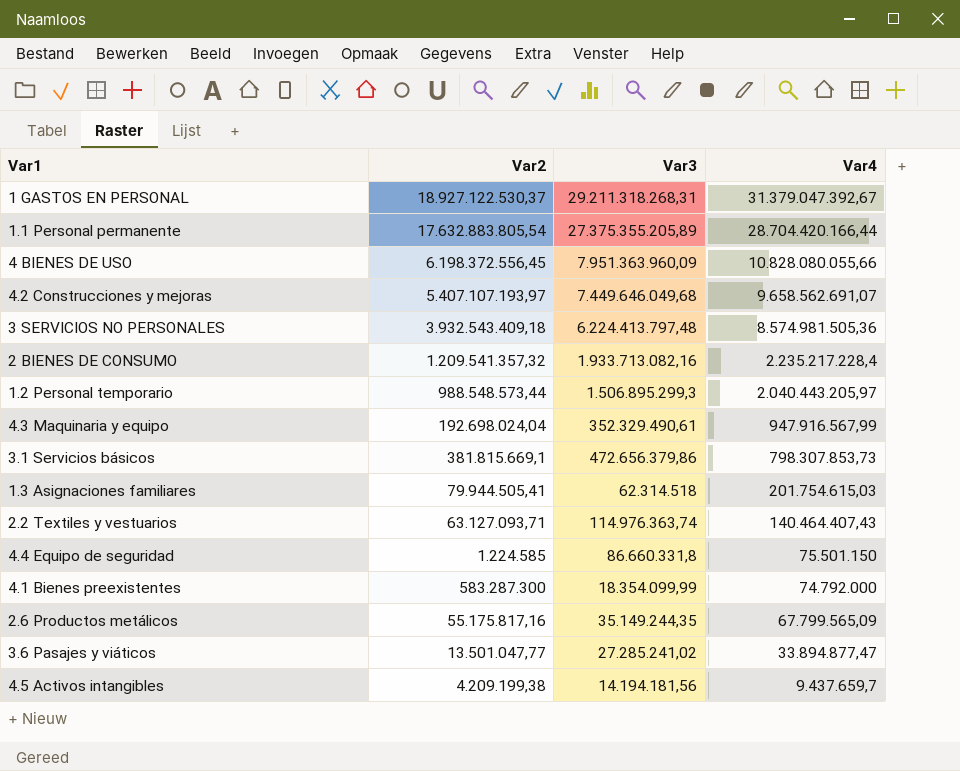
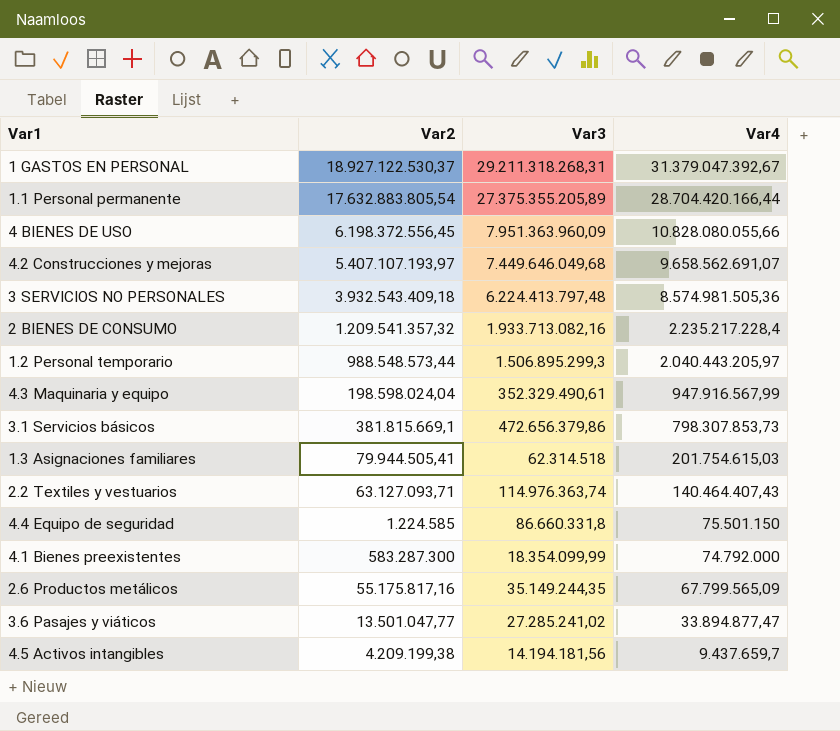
4.3 Maquinaria y equipo | Var2: 192.698.024,04 -> 198.598.024,04

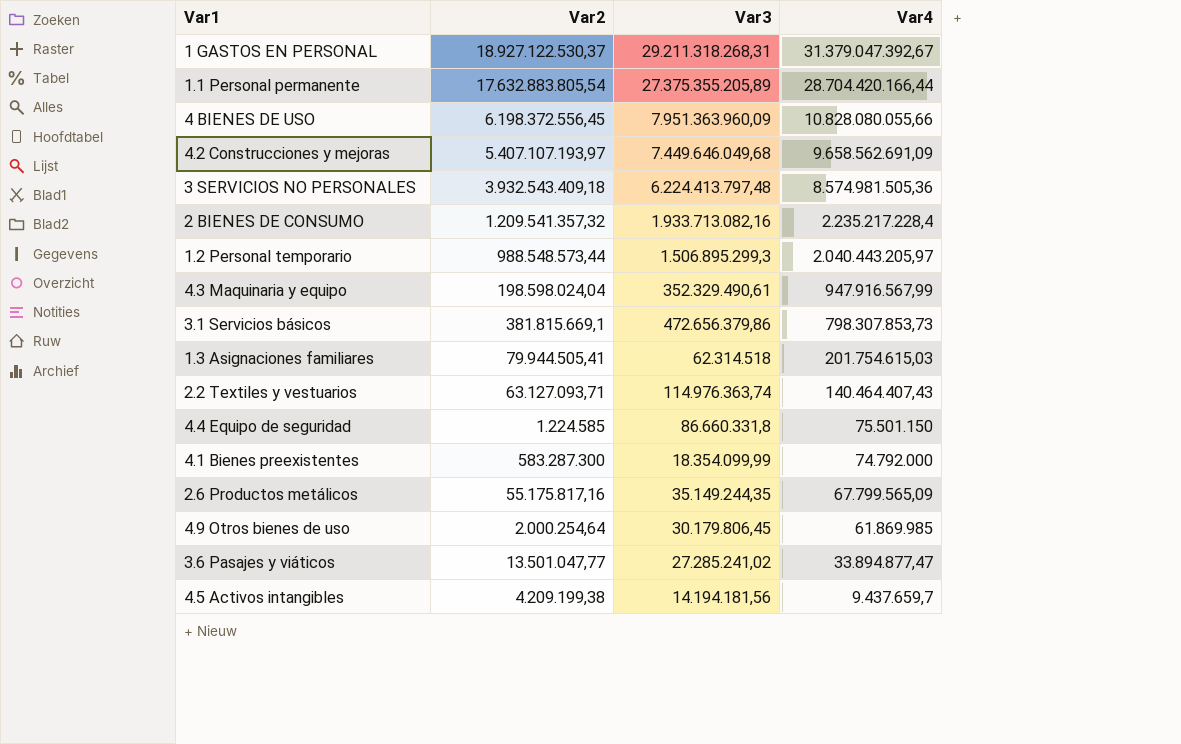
4.2 Construcciones y mejoras | Var4: 9.658.562.691,07 -> 9.658.562.691,09
row 4.9 Otros bienes de uso: none -> 2.000.254,64 | 30.179.806,45 | 61.869.985

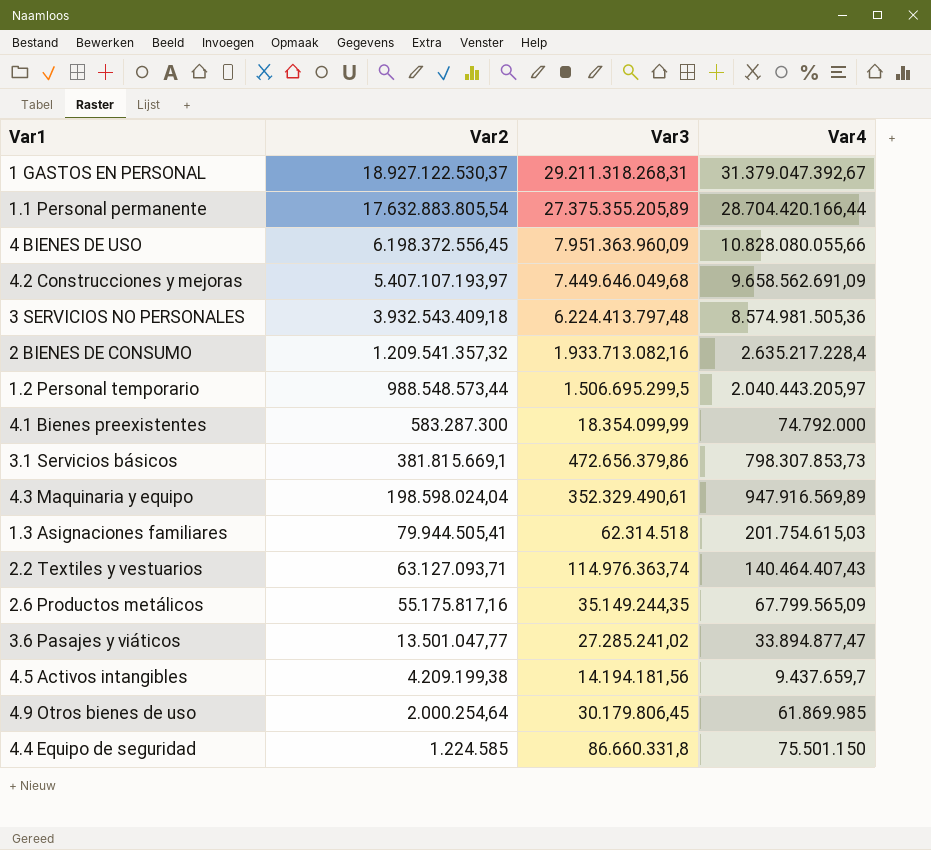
row order: Var4 descending -> Var2 descending
2 BIENES DE CONSUMO | Var4: 2.235.217.228,4 -> 2.635.217.228,4
1.2 Personal temporario | Var3: 1.506.895.299,3 -> 1.506.695.299,5
4.3 Maquinaria y equipo | Var4: 947.916.567,99 -> 947.916.569,89

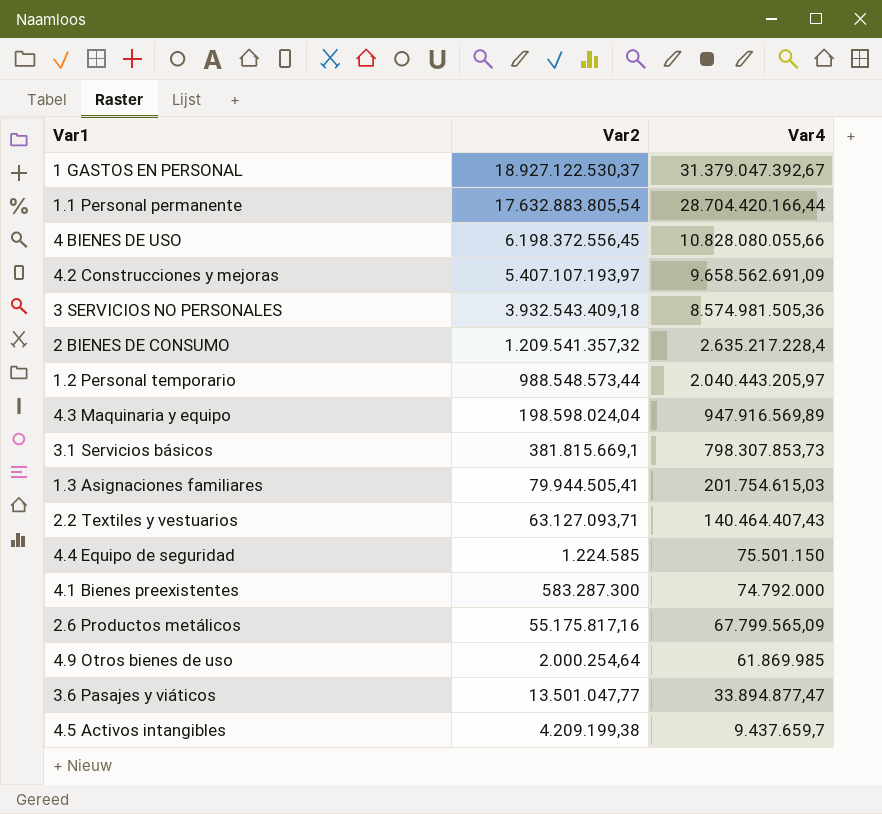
row order: Var2 descending -> Var4 descending
column Var3 | position: 3 -> none

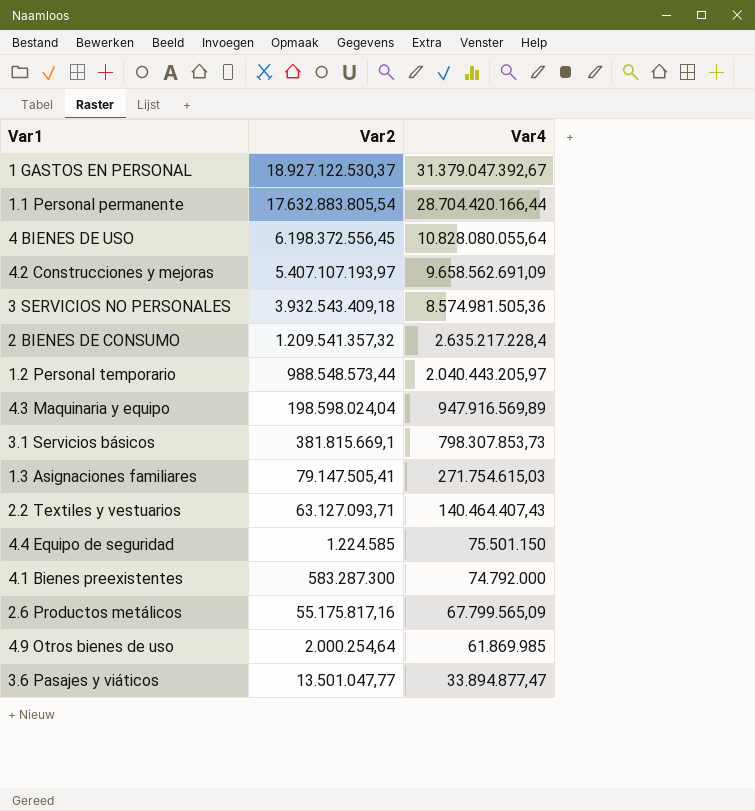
row 4.5 Activos intangibles: 4.209.199,38 | 9.437.659,7 -> none
4 BIENES DE USO | Var4: 10.828.080.055,66 -> 10.828.080.055,64
1.3 Asignaciones familiares | Var2: 79.944.505,41 -> 79.147.505,41
1.3 Asignaciones familiares | Var4: 201.754.615,03 -> 271.754.615,03

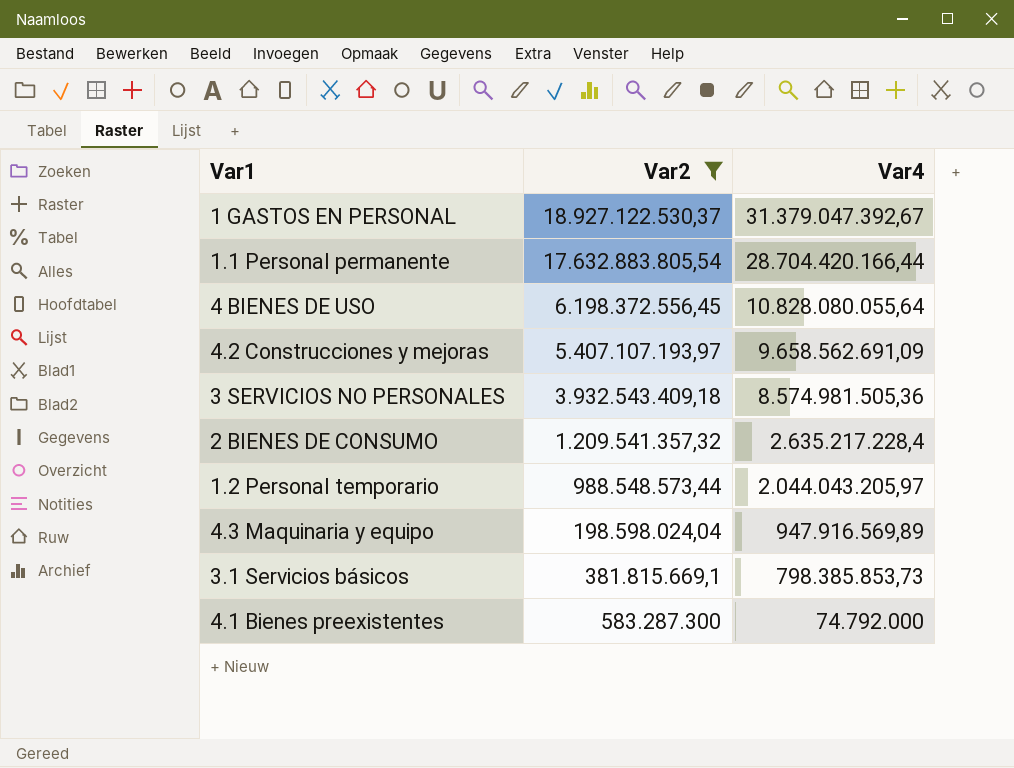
filter: none -> Var2 >= 198.598.024,04
1.2 Personal temporario | Var4: 2.040.443.205,97 -> 2.044.043.205,97
3.1 Servicios básicos | Var4: 798.307.853,73 -> 798.385.853,73

